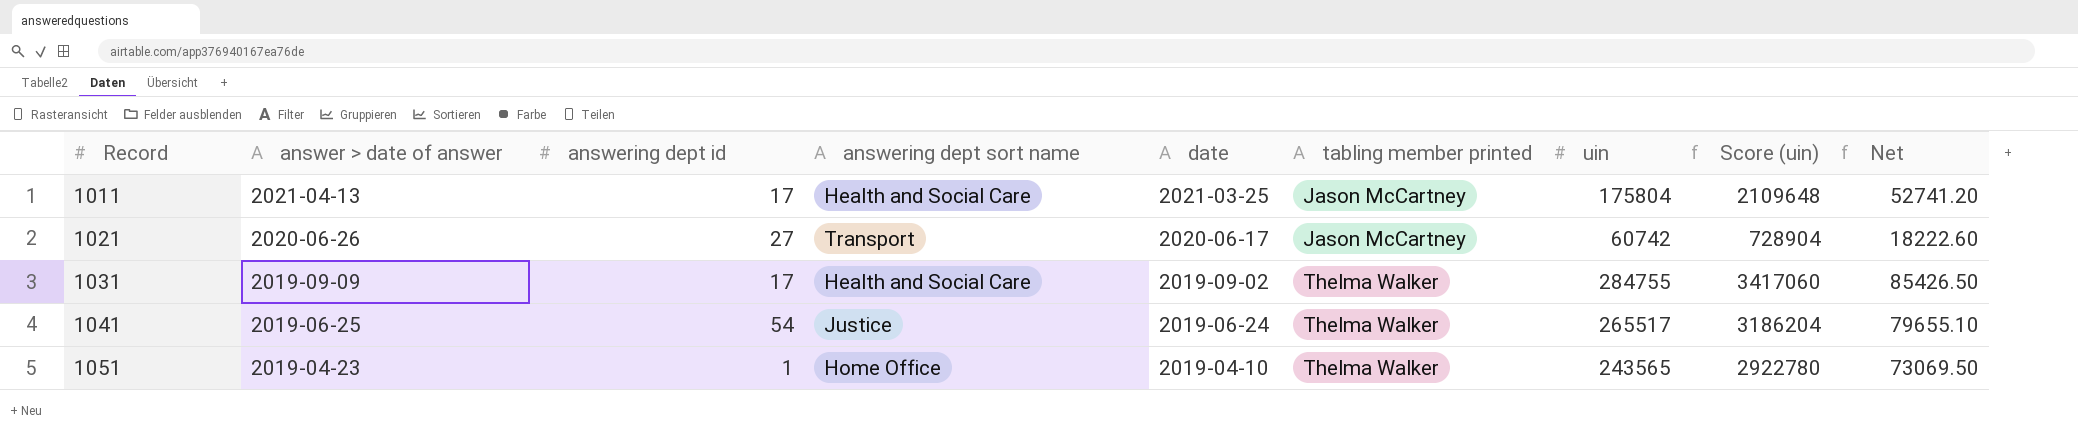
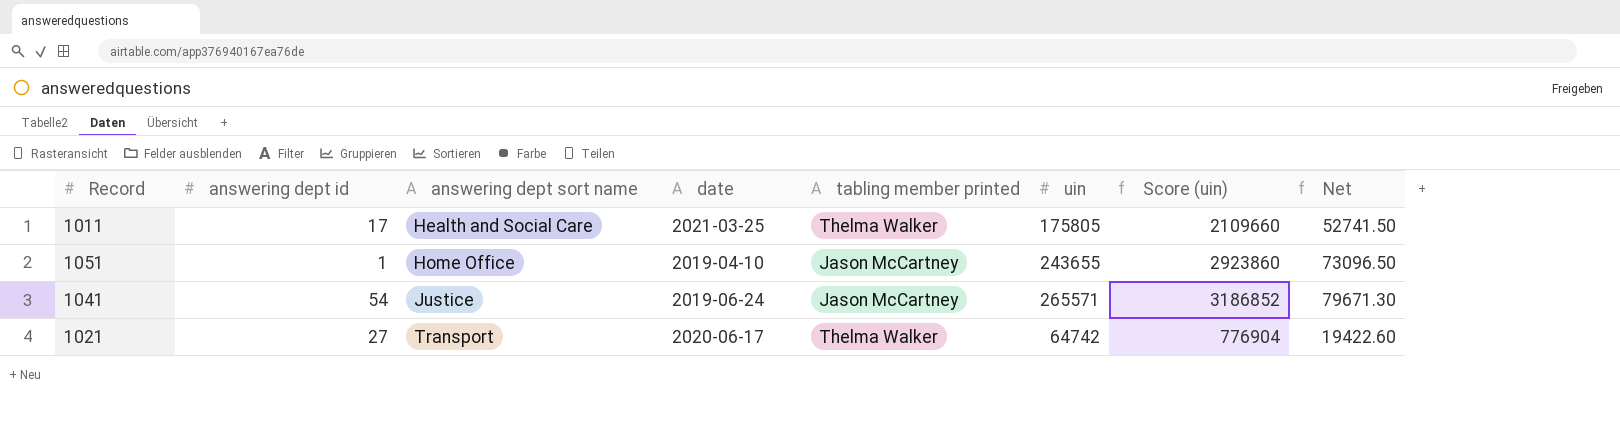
row order: Record ascending -> answering dept sort name ascending
column answer > date of answer | position: 2 -> none
row 1031: 2019-09-09 | 17 | Health and Social Care | 2019-09-02 | Thelma Walker | 284755 | 3417060 | 85426.50 -> none
1011 | tabling member printed: Jason McCartney -> Thelma Walker
1011 | uin: 175804 -> 175805
1011 | Score (uin): 2109648 -> 2109660
1011 | Net: 52741.20 -> 52741.50
1051 | tabling member printed: Thelma Walker -> Jason McCartney
1051 | uin: 243565 -> 243655
1051 | Score (uin): 2922780 -> 2923860
1051 | Net: 73069.50 -> 73096.50
1041 | tabling member printed: Thelma Walker -> Jason McCartney
1041 | uin: 265517 -> 265571
1041 | Score (uin): 3186204 -> 3186852
1041 | Net: 79655.10 -> 79671.30
1021 | tabling member printed: Jason McCartney -> Thelma Walker
1021 | uin: 60742 -> 64742
1021 | Score (uin): 728904 -> 776904
1021 | Net: 18222.60 -> 19422.60

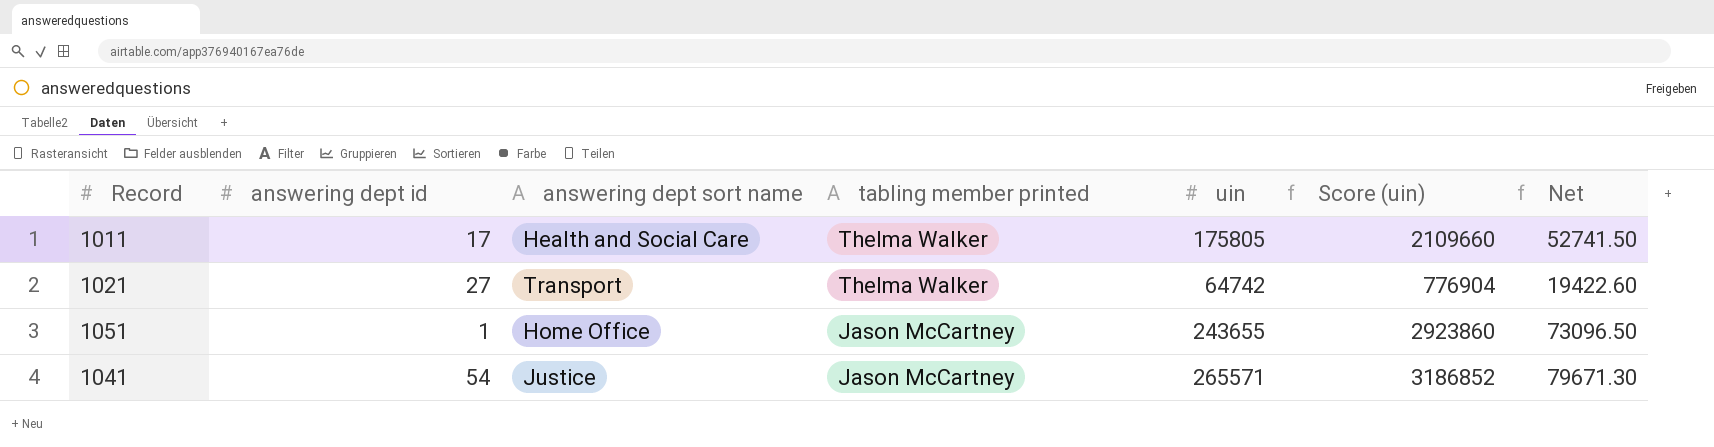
row order: answering dept sort name ascending -> tabling member printed descending
column date | position: 4 -> none

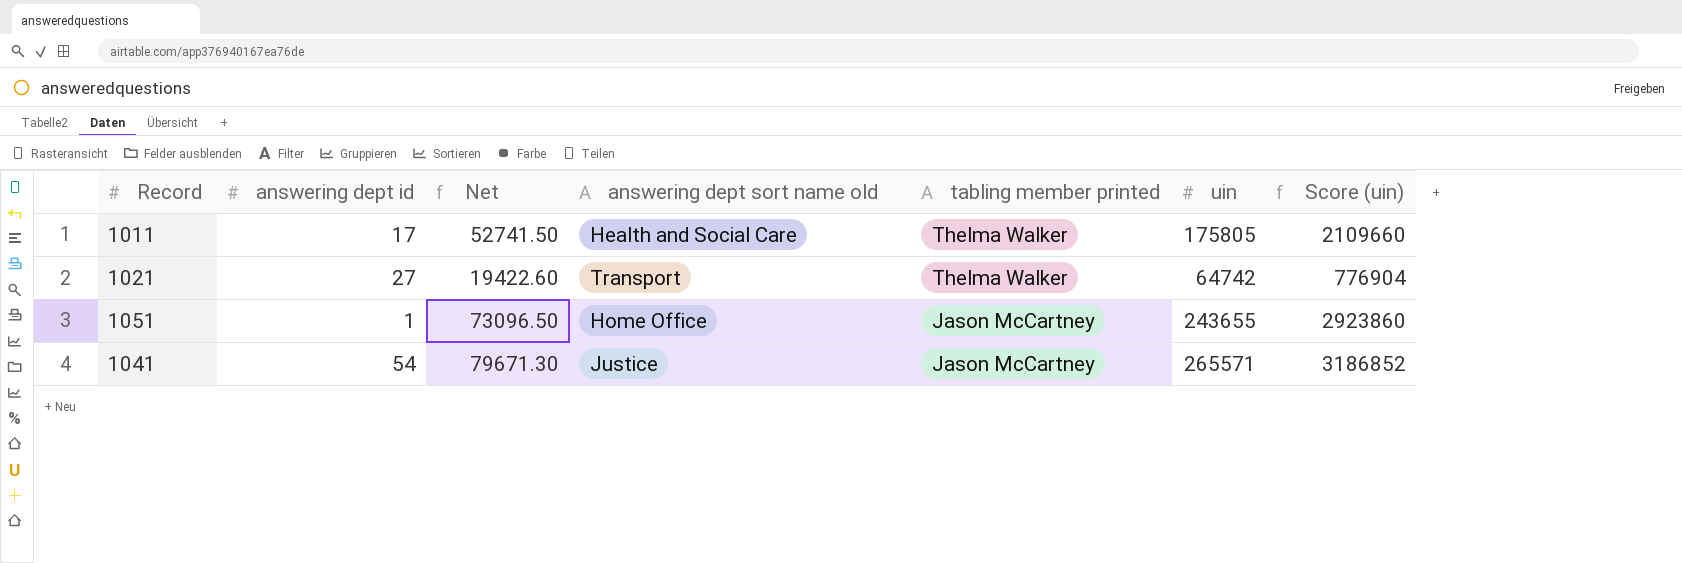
column Net | position: 7 -> 3
column name: answering dept sort name -> answering dept sort name old

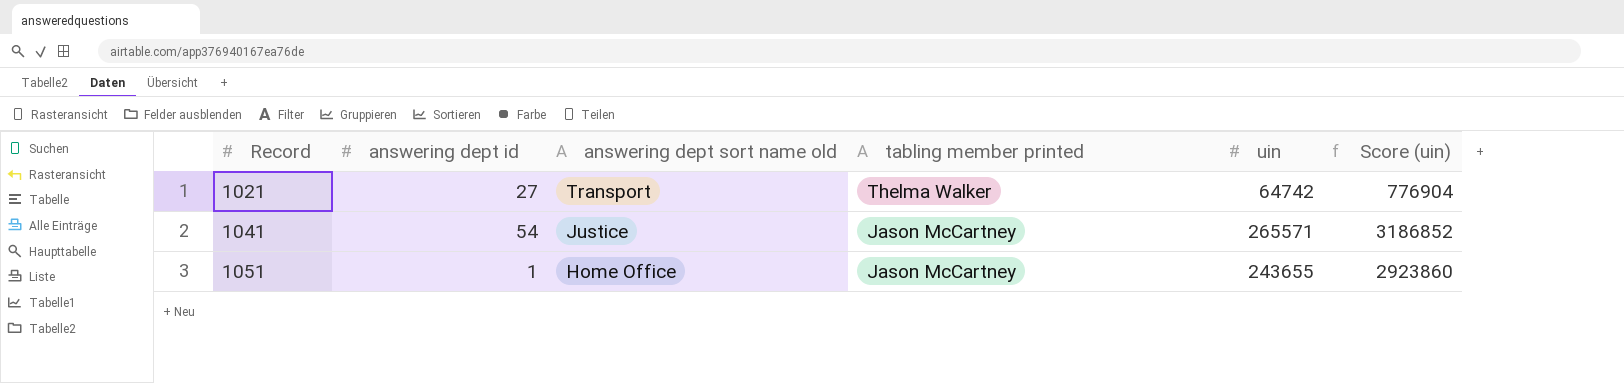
row order: tabling member printed descending -> Record ascending
column Net | formula: [uin] * 0.3 -> none
row 1011: 17 | 52741.50 | Health and Social Care | Thelma Walker | 175805 | 2109660 -> none

